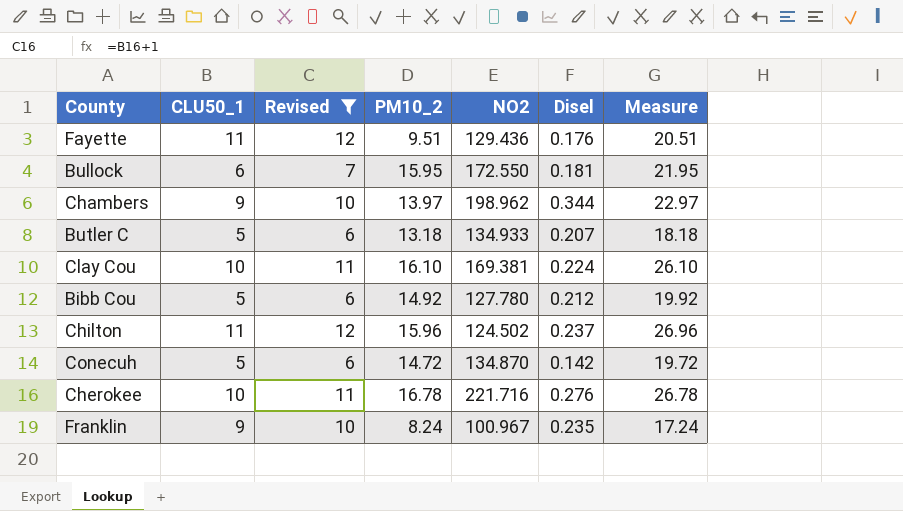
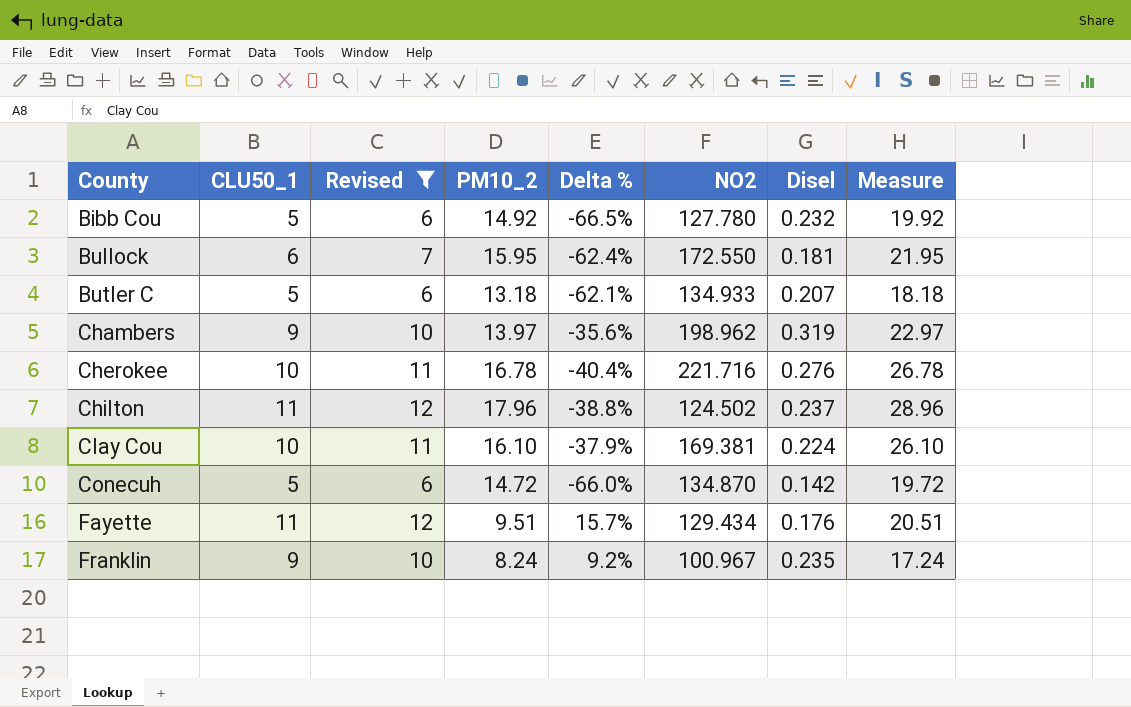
row order: none -> County ascending
column Delta % | formula: none -> ([CLU50_1] - [PM10_2]) / [PM10_2]
Bibb Cou | Disel: 0.212 -> 0.232
Chambers | Disel: 0.344 -> 0.319
Chilton | PM10_2: 15.96 -> 17.96
Chilton | Measure: 26.96 -> 28.96
Fayette | NO2: 129.436 -> 129.434

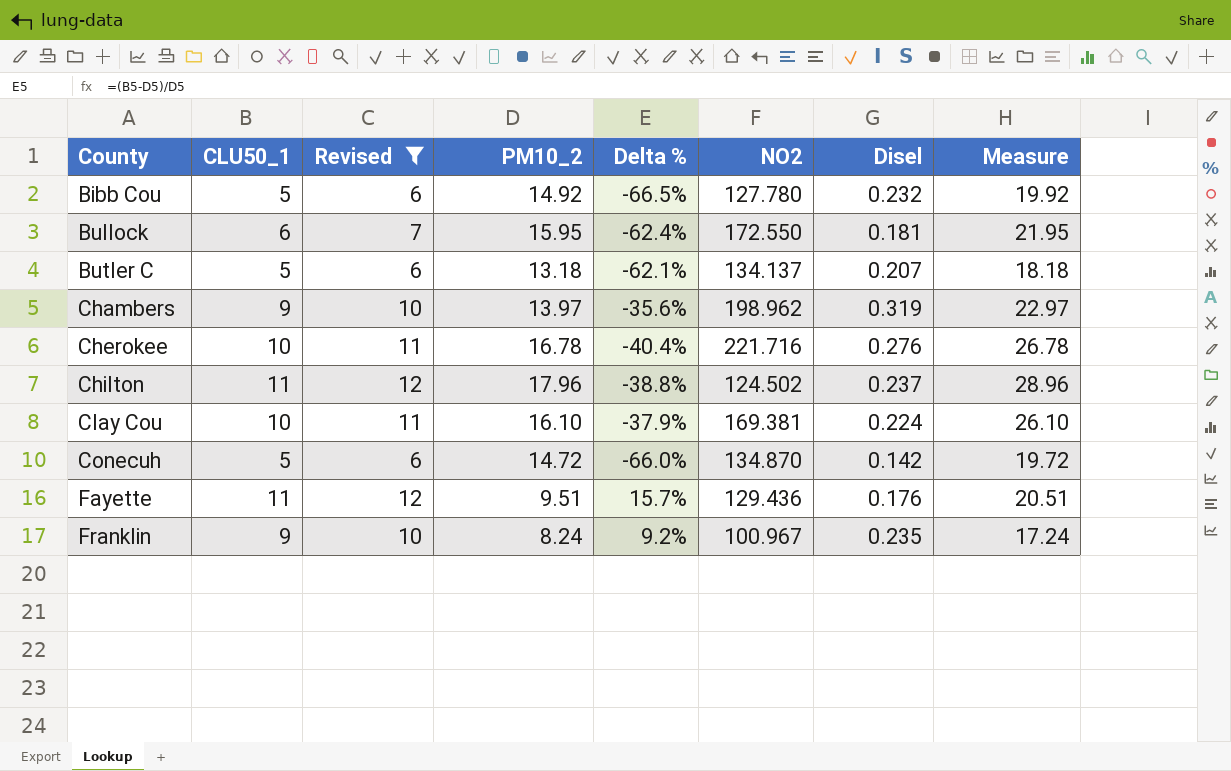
Butler C | NO2: 134.933 -> 134.137
Fayette | NO2: 129.434 -> 129.436

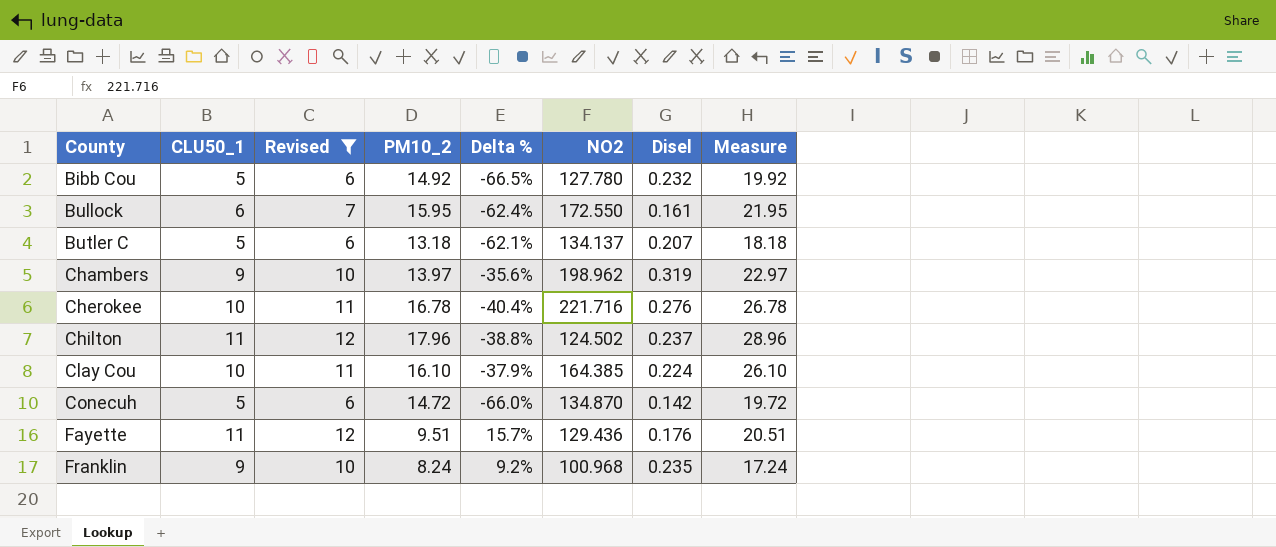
Bullock | Disel: 0.181 -> 0.161
Clay Cou | NO2: 169.381 -> 164.385
Franklin | NO2: 100.967 -> 100.968

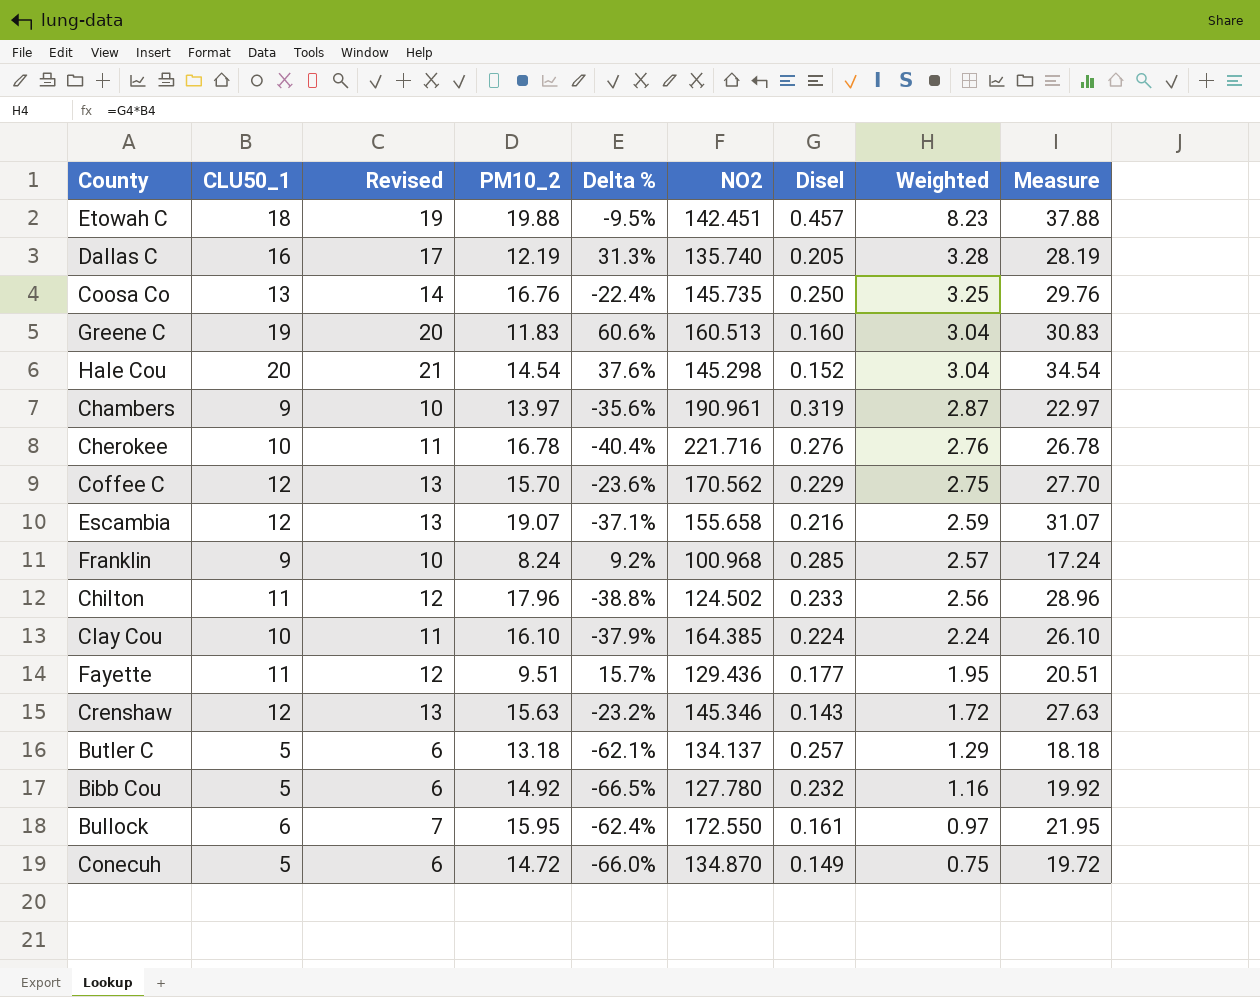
filter: Revised <= 12 -> none
row order: County ascending -> Weighted descending
column Weighted | formula: none -> [CLU50_1] * [Disel]
Chambers | NO2: 198.962 -> 190.961
Franklin | Disel: 0.235 -> 0.285
Chilton | Disel: 0.237 -> 0.233
Fayette | Disel: 0.176 -> 0.177
Butler C | Disel: 0.207 -> 0.257
Conecuh | Disel: 0.142 -> 0.149

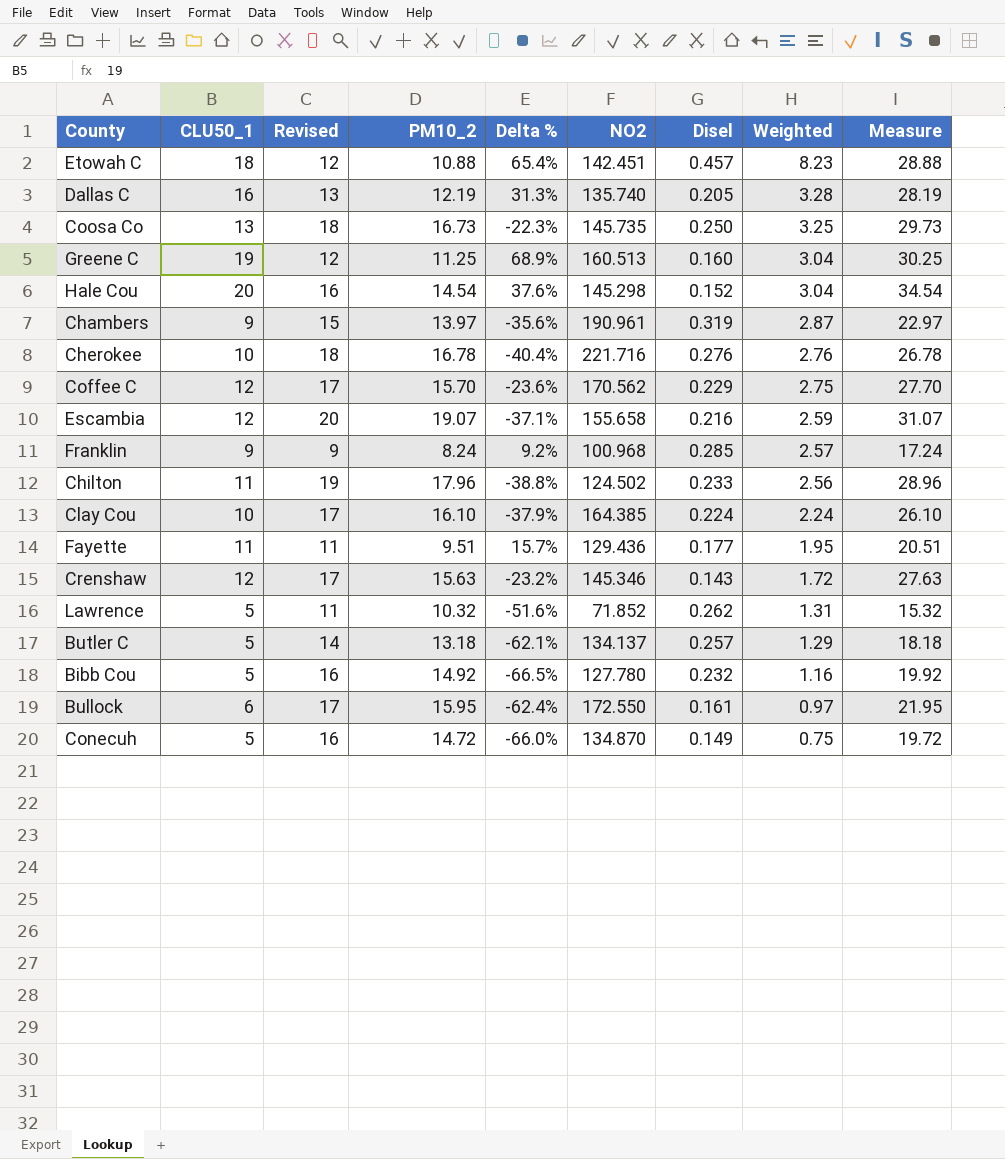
column Revised | formula: [CLU50_1] + 1 -> [PM10_2] + 1
Etowah C | PM10_2: 19.88 -> 10.88
Etowah C | Delta %: -9.5% -> 65.4%
Etowah C | Measure: 37.88 -> 28.88
Coosa Co | PM10_2: 16.76 -> 16.73
Coosa Co | Delta %: -22.4% -> -22.3%
Coosa Co | Measure: 29.76 -> 29.73
Greene C | PM10_2: 11.83 -> 11.25
Greene C | Delta %: 60.6% -> 68.9%
Greene C | Measure: 30.83 -> 30.25
row Lawrence: none -> 5 | 11 | 10.32 | -51.6% | 71.852 | 0.262 | 1.31 | 15.32

